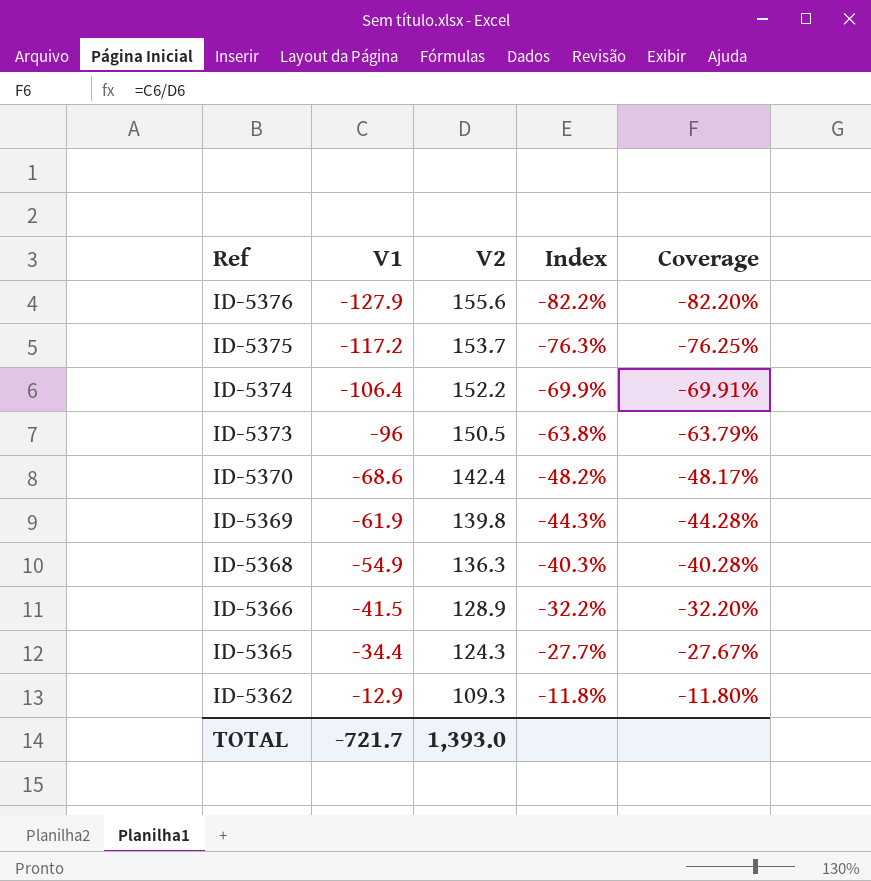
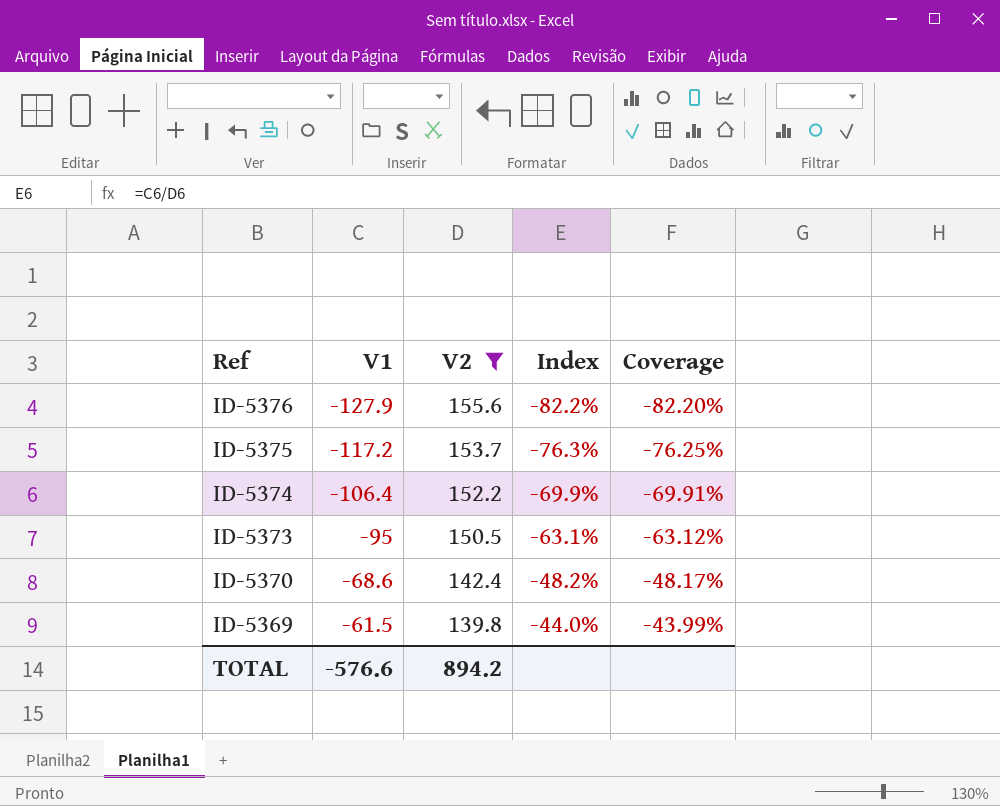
filter: none -> V2 >= 139.8
ID-5373 | V1: -96 -> -95
ID-5373 | Index: -63.8% -> -63.1%
ID-5373 | Coverage: -63.79% -> -63.12%
ID-5369 | V1: -61.9 -> -61.5
ID-5369 | Index: -44.3% -> -44.0%
ID-5369 | Coverage: -44.28% -> -43.99%
TOTAL | V1: -721.7 -> -576.6
TOTAL | V2: 1,393.0 -> 894.2

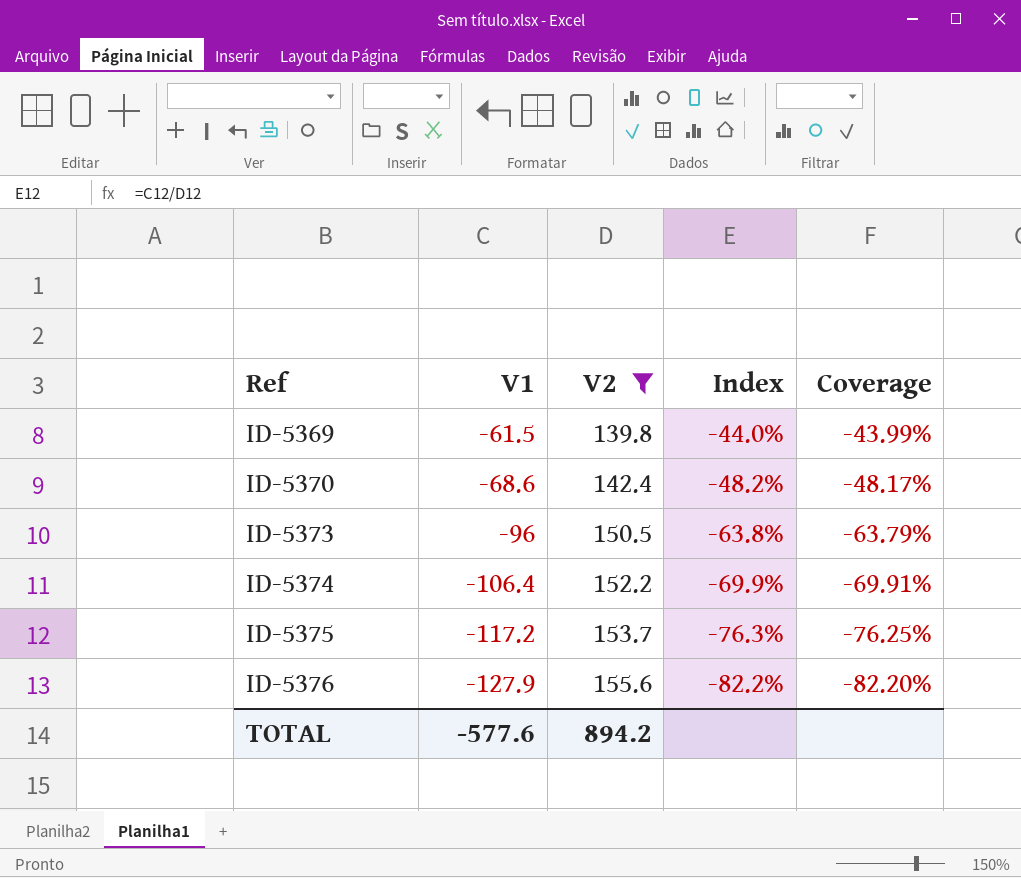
row order: Ref descending -> Ref ascending
ID-5373 | V1: -95 -> -96
ID-5373 | Index: -63.1% -> -63.8%
ID-5373 | Coverage: -63.12% -> -63.79%
TOTAL | V1: -576.6 -> -577.6

